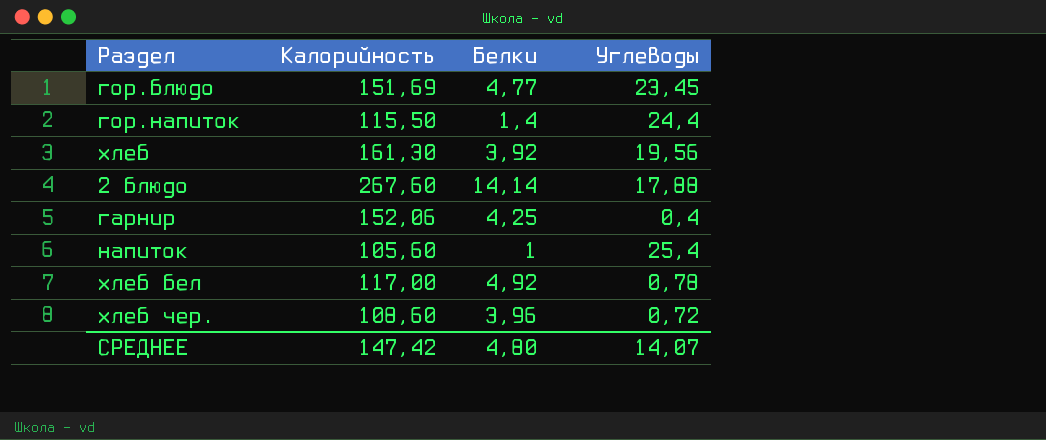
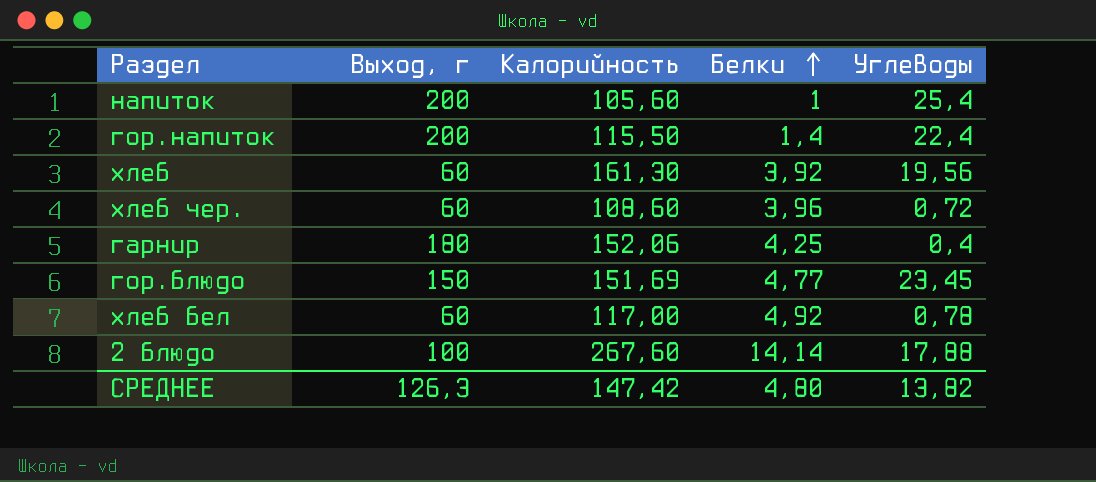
row order: none -> Белки ascending
column Выход, г | position: none -> 2
гор.напиток | Углеводы: 24,4 -> 22,4
СРЕДНЕЕ | Углеводы: 14,07 -> 13,82

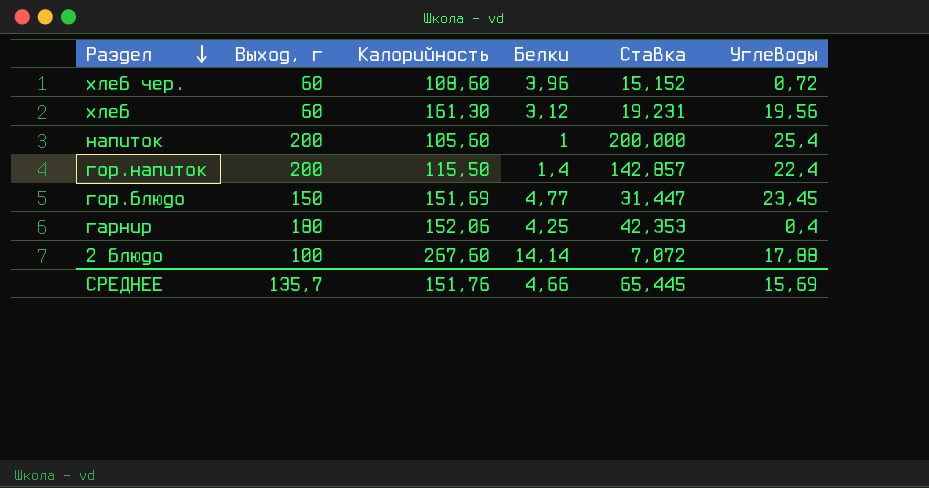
row order: Белки ascending -> Раздел descending
column Ставка | formula: none -> [Выход, г] / [Белки]
row хлеб бел: 60 | 117,00 | 4,92 | 0,78 -> none
хлеб | Белки: 3,92 -> 3,12
СРЕДНЕЕ | Выход, г: 126,3 -> 135,7
СРЕДНЕЕ | Калорийность: 147,42 -> 151,76
СРЕДНЕЕ | Белки: 4,80 -> 4,66
СРЕДНЕЕ | Углеводы: 13,82 -> 15,69

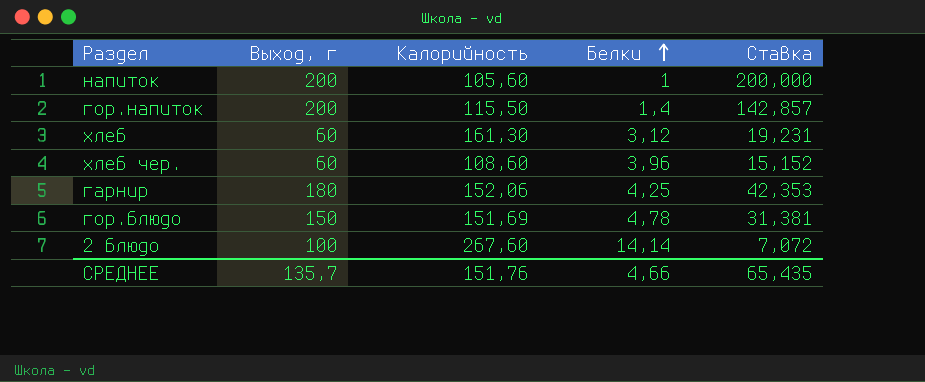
row order: Раздел descending -> Белки ascending
column Углеводы | position: 6 -> none
гор.блюдо | Белки: 4,77 -> 4,78
гор.блюдо | Ставка: 31,447 -> 31,381
СРЕДНЕЕ | Ставка: 65,445 -> 65,435

